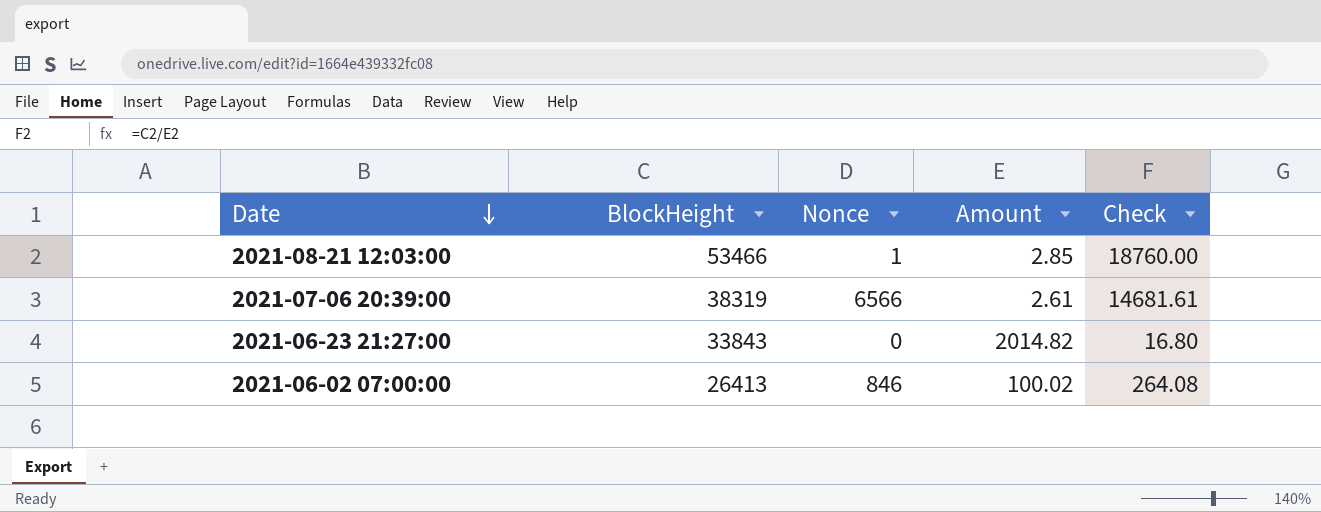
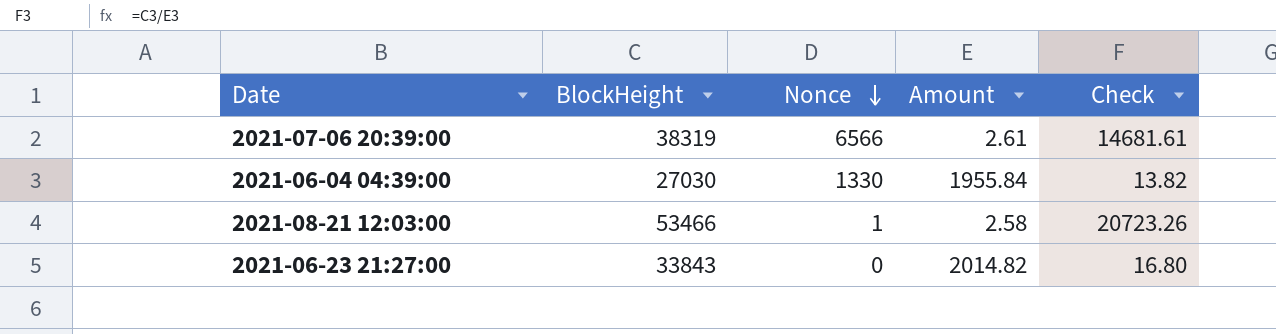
row order: Date descending -> Nonce descending
row 2021-06-02 07:00:00: 26413 | 846 | 100.02 | 264.08 -> none
row 2021-06-04 04:39:00: none -> 27030 | 1330 | 1955.84 | 13.82
2021-08-21 12:03:00 | Amount: 2.85 -> 2.58
2021-08-21 12:03:00 | Check: 18760.00 -> 20723.26

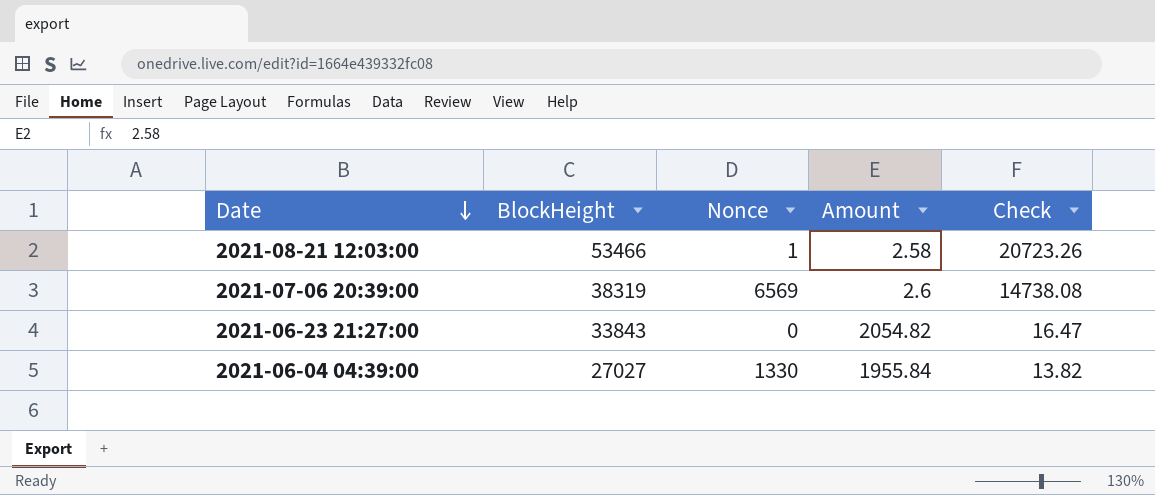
row order: Nonce descending -> Date descending
2021-07-06 20:39:00 | Nonce: 6566 -> 6569
2021-07-06 20:39:00 | Amount: 2.61 -> 2.6
2021-07-06 20:39:00 | Check: 14681.61 -> 14738.08
2021-06-23 21:27:00 | Amount: 2014.82 -> 2054.82
2021-06-23 21:27:00 | Check: 16.80 -> 16.47
2021-06-04 04:39:00 | BlockHeight: 27030 -> 27027

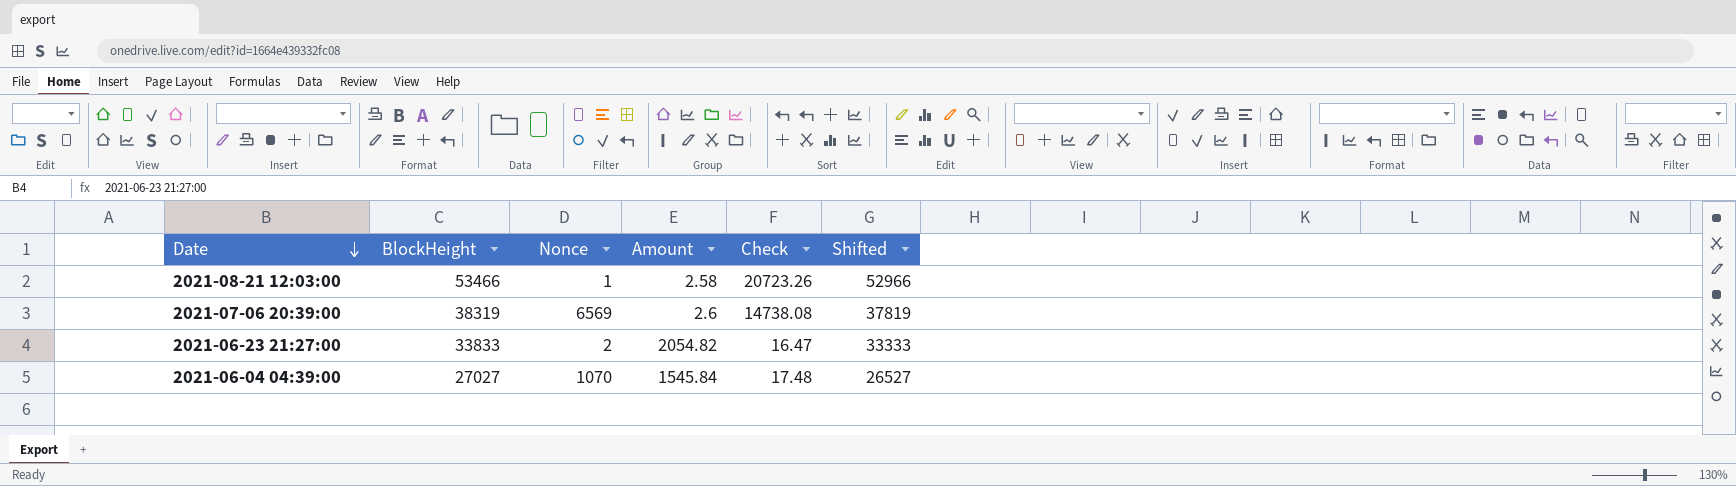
column Shifted | formula: none -> [BlockHeight] - 500
2021-06-23 21:27:00 | BlockHeight: 33843 -> 33833
2021-06-23 21:27:00 | Nonce: 0 -> 2
2021-06-04 04:39:00 | Nonce: 1330 -> 1070
2021-06-04 04:39:00 | Amount: 1955.84 -> 1545.84
2021-06-04 04:39:00 | Check: 13.82 -> 17.48

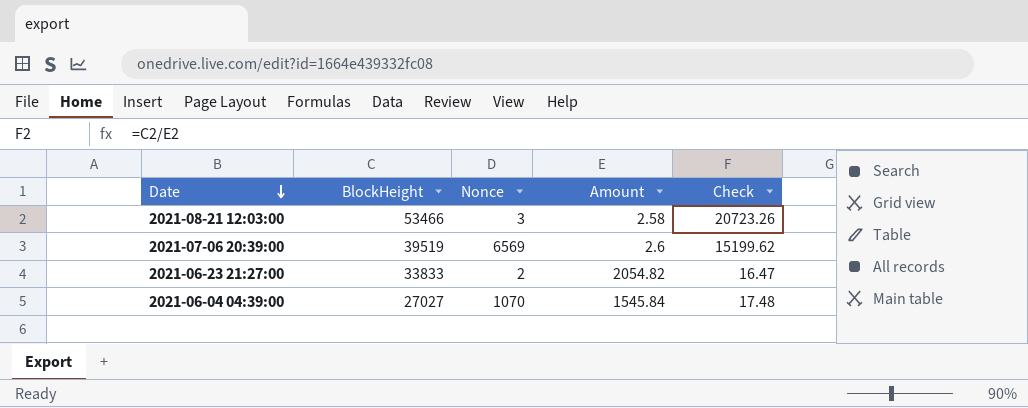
column Shifted | formula: [BlockHeight] - 500 -> none
2021-08-21 12:03:00 | Nonce: 1 -> 3
2021-07-06 20:39:00 | BlockHeight: 38319 -> 39519
2021-07-06 20:39:00 | Check: 14738.08 -> 15199.62

